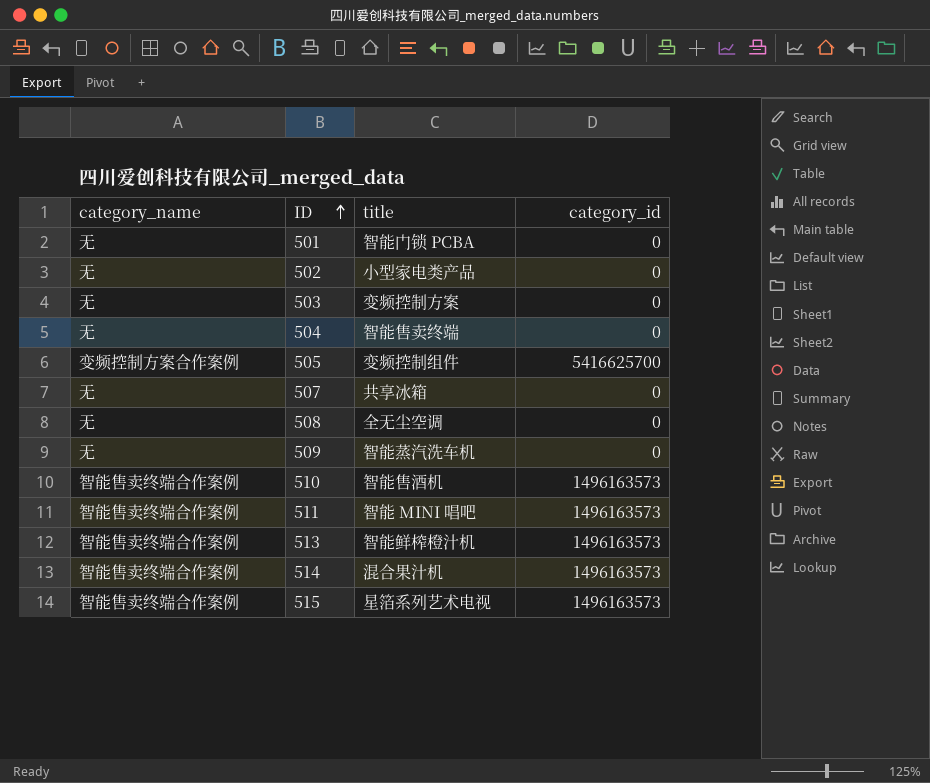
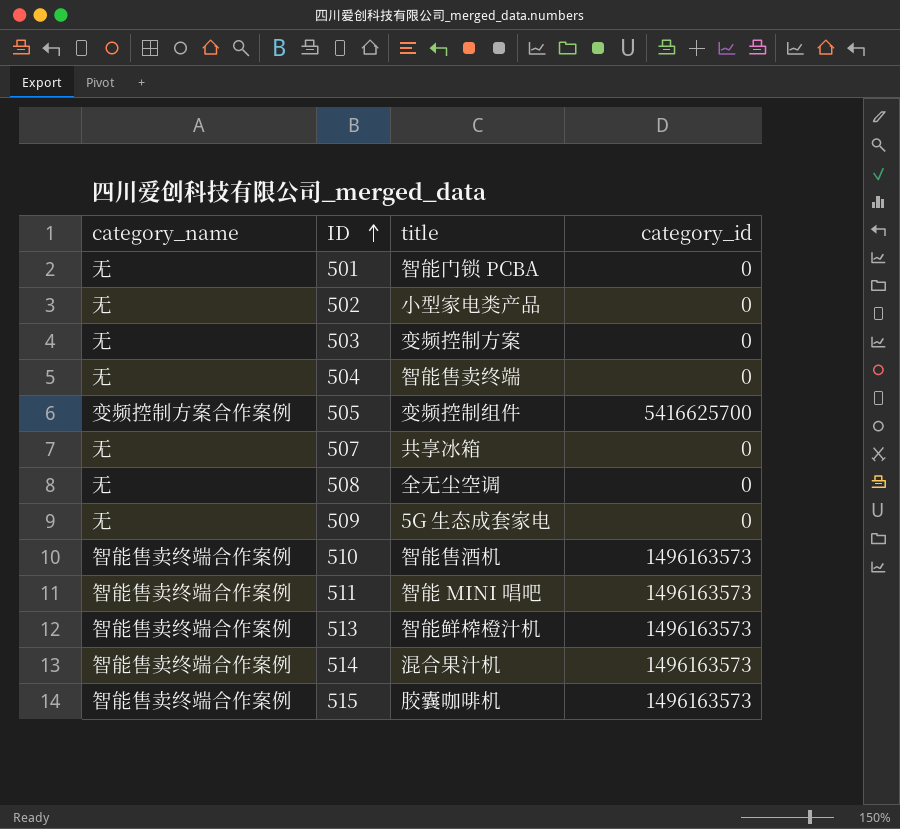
509 | title: 智能蒸汽洗车机 -> 5G 生态成套家电
515 | title: 星箔系列艺术电视 -> 胶囊咖啡机

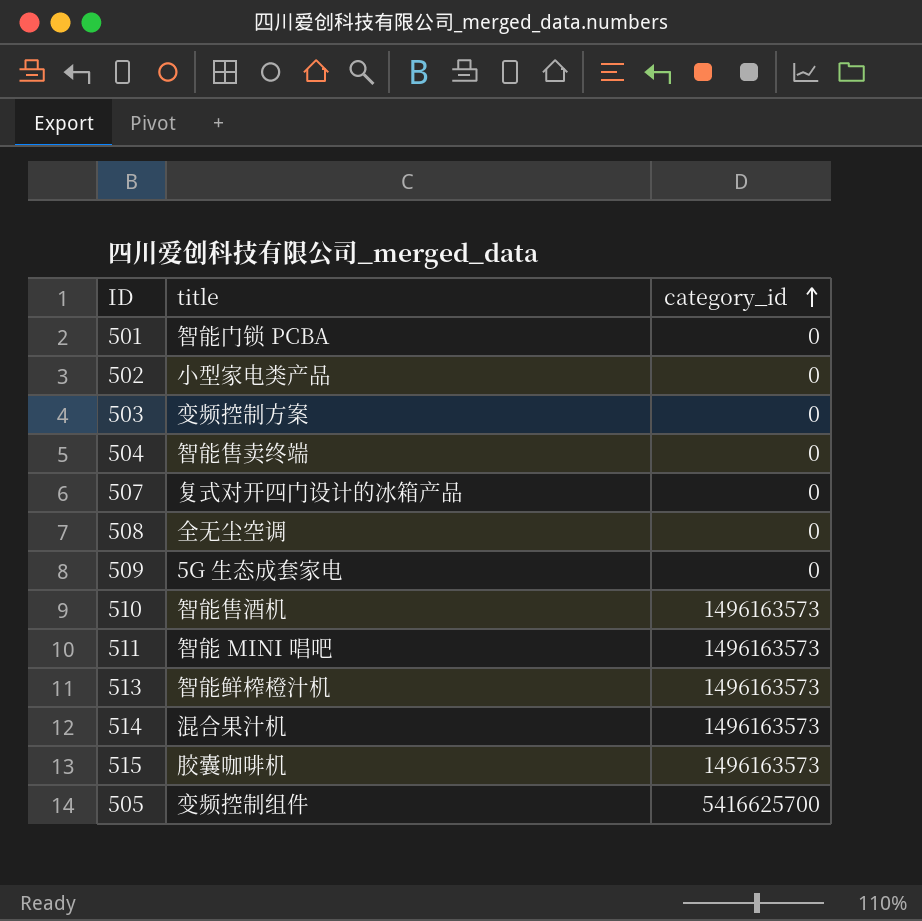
row order: ID ascending -> category_id ascending
column category_name | position: 1 -> none
507 | title: 共享冰箱 -> 复式对开四门设计的冰箱产品

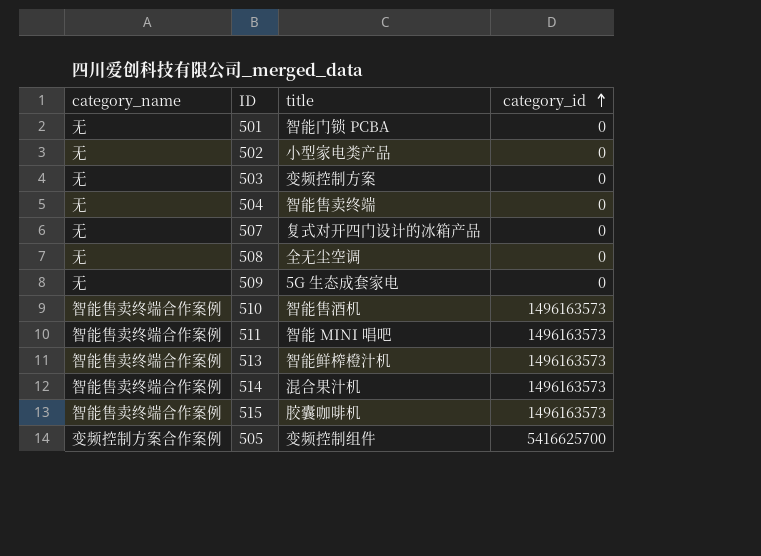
column category_name | position: none -> 1

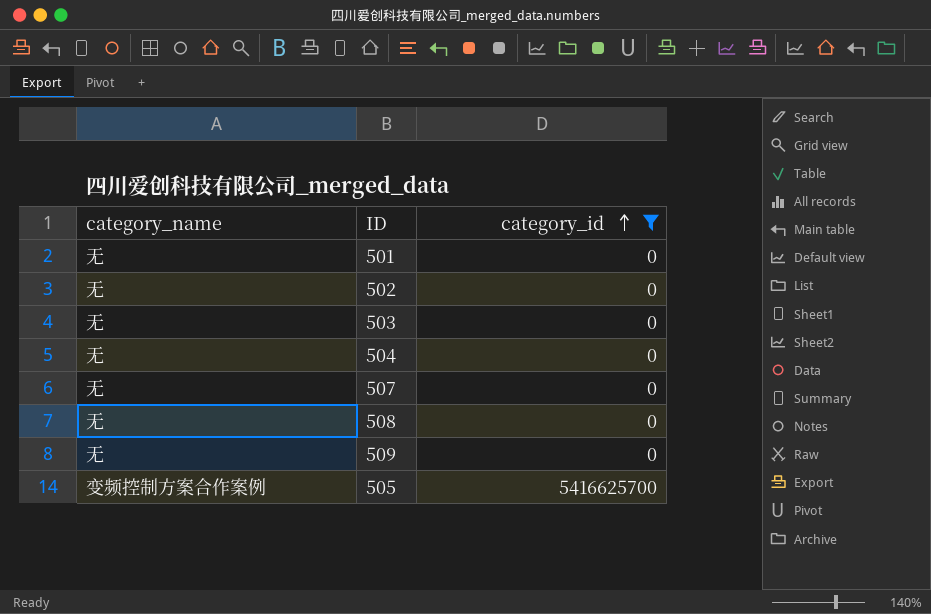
filter: none -> category_id != 1496163573
column title | position: 3 -> none

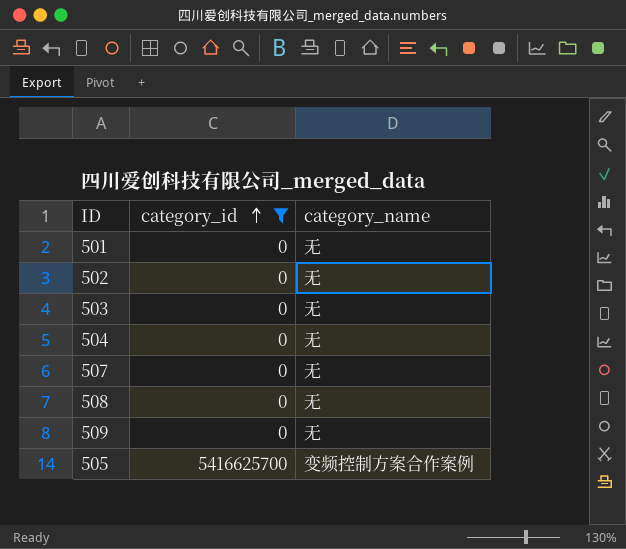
column category_name | position: 1 -> 3

